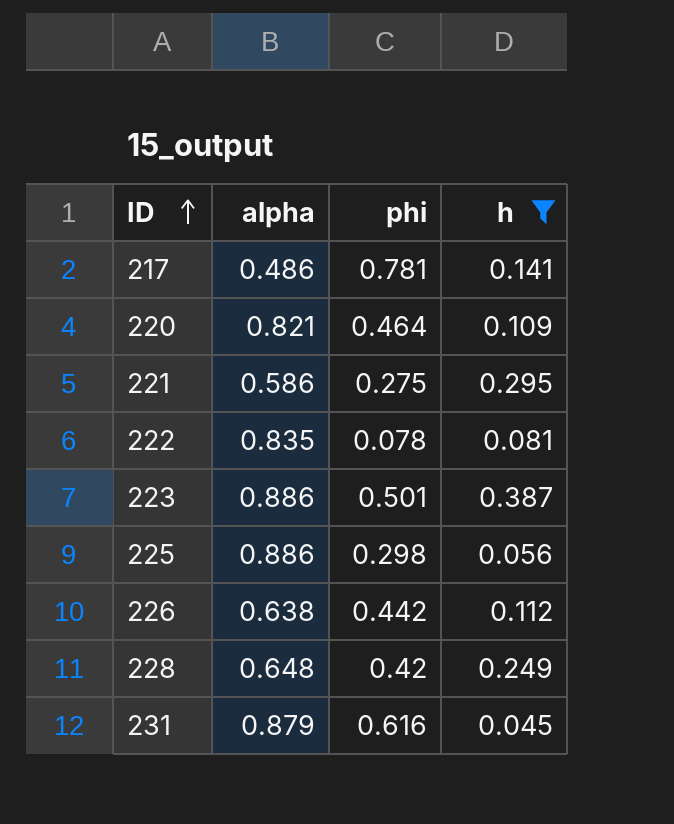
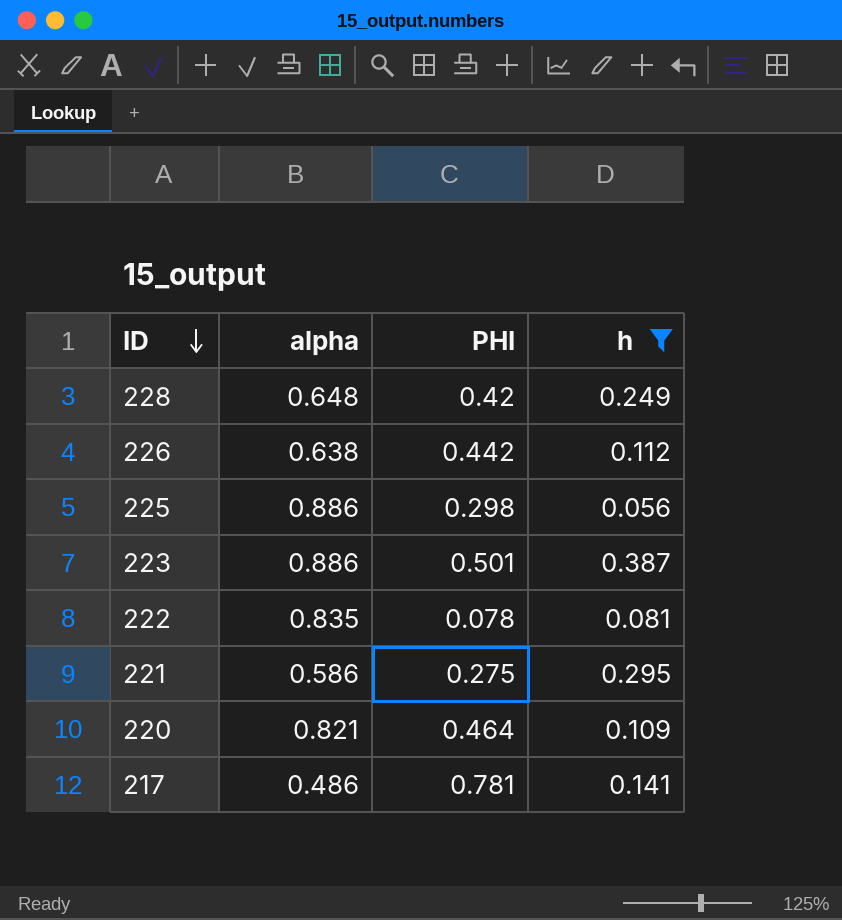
row order: ID ascending -> ID descending
column name: phi -> PHI
row 231: 0.879 | 0.616 | 0.045 -> none

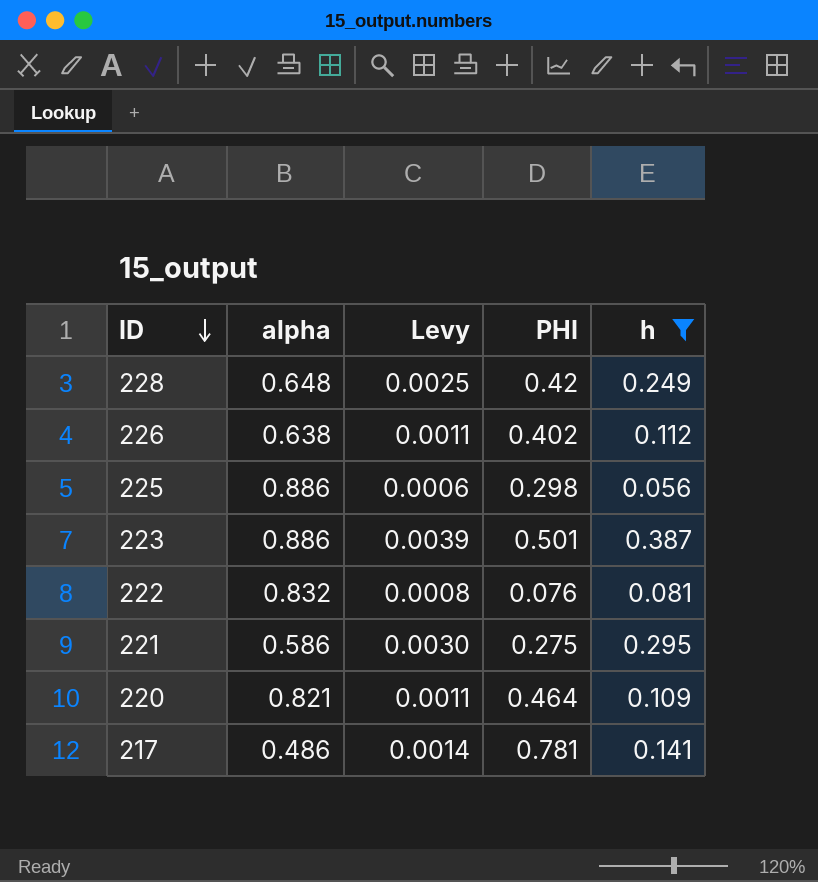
column Levy | formula: none -> [h] * 0.01
226 | PHI: 0.442 -> 0.402
222 | alpha: 0.835 -> 0.832
222 | PHI: 0.078 -> 0.076

